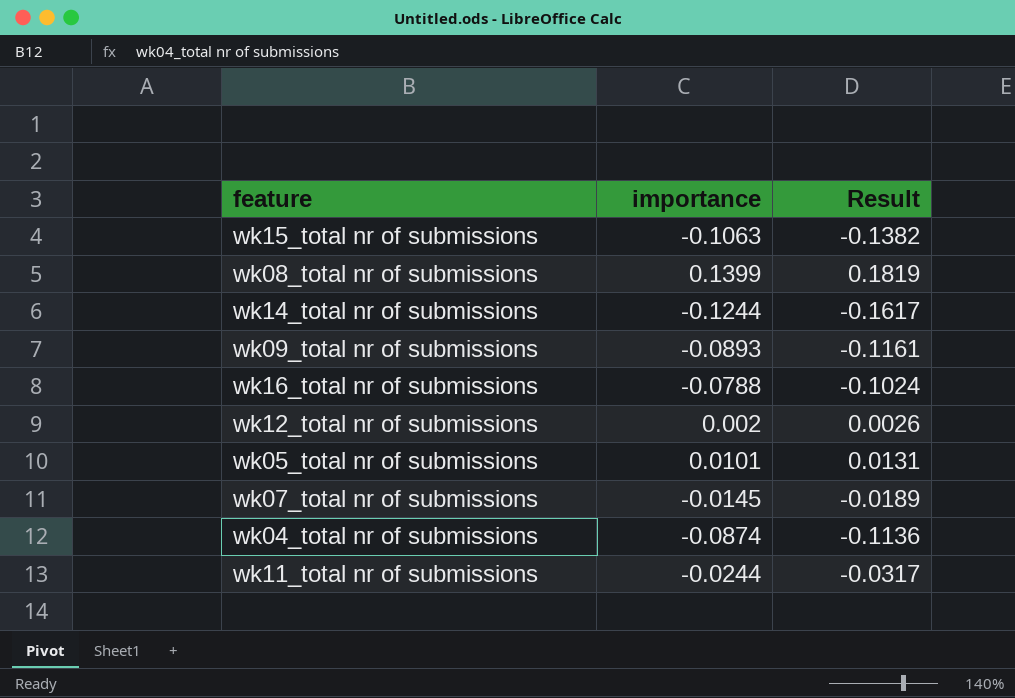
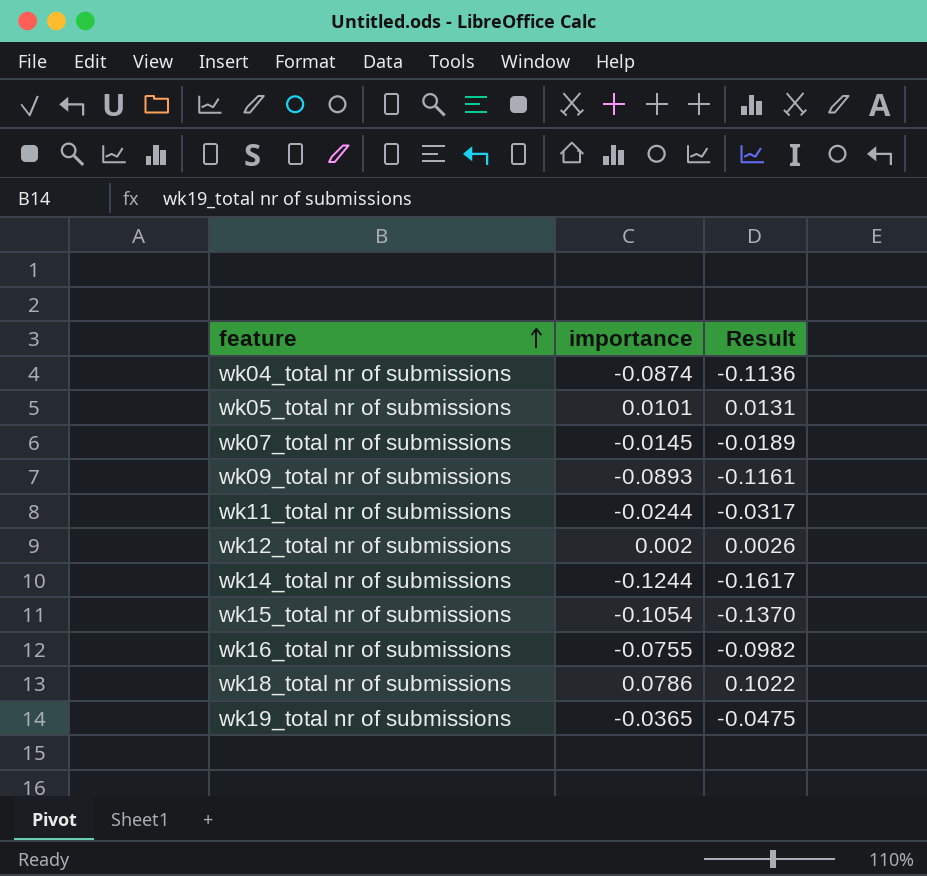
row order: none -> feature ascending
row wk08_total nr of submissions: 0.1399 | 0.1819 -> none
wk15_total nr of submissions | importance: -0.1063 -> -0.1054
wk15_total nr of submissions | Result: -0.1382 -> -0.1370
wk16_total nr of submissions | importance: -0.0788 -> -0.0755
wk16_total nr of submissions | Result: -0.1024 -> -0.0982
row wk18_total nr of submissions: none -> 0.0786 | 0.1022
row wk19_total nr of submissions: none -> -0.0365 | -0.0475

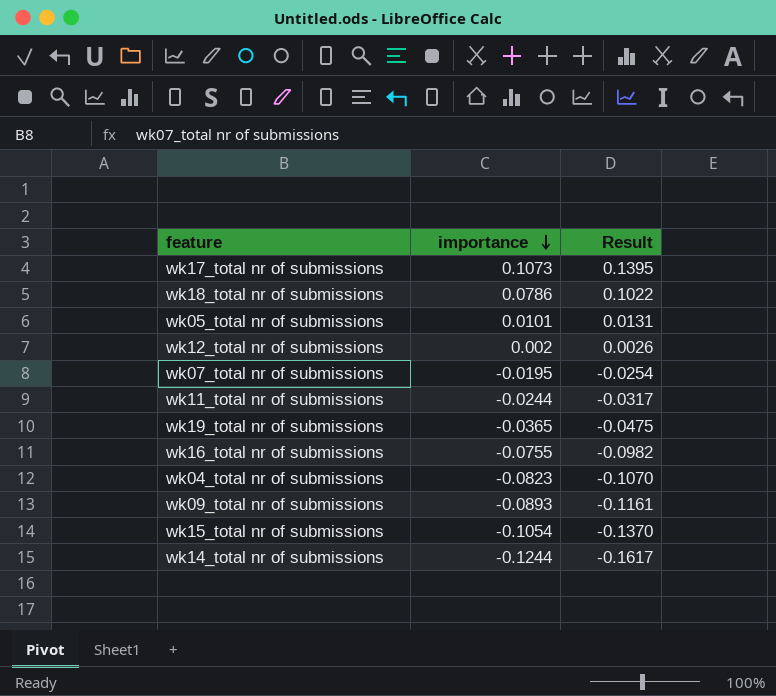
row order: feature ascending -> importance descending
row wk17_total nr of submissions: none -> 0.1073 | 0.1395
wk07_total nr of submissions | importance: -0.0145 -> -0.0195
wk07_total nr of submissions | Result: -0.0189 -> -0.0254
wk04_total nr of submissions | importance: -0.0874 -> -0.0823
wk04_total nr of submissions | Result: -0.1136 -> -0.1070

